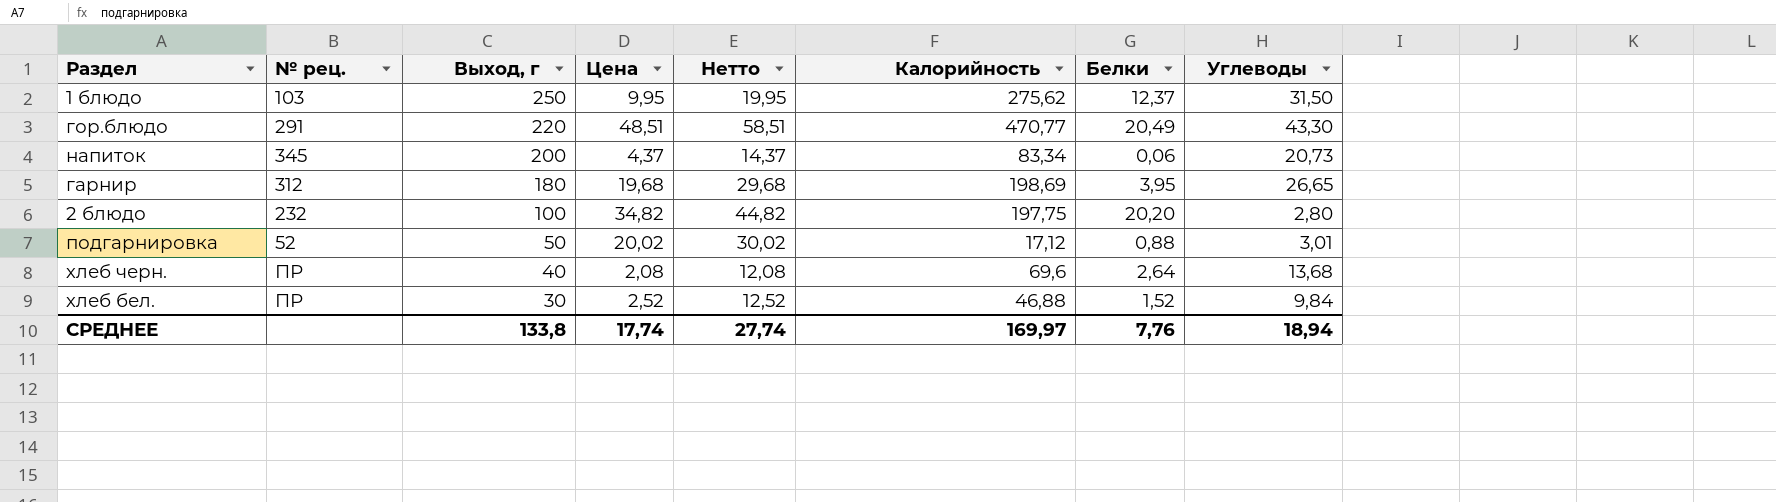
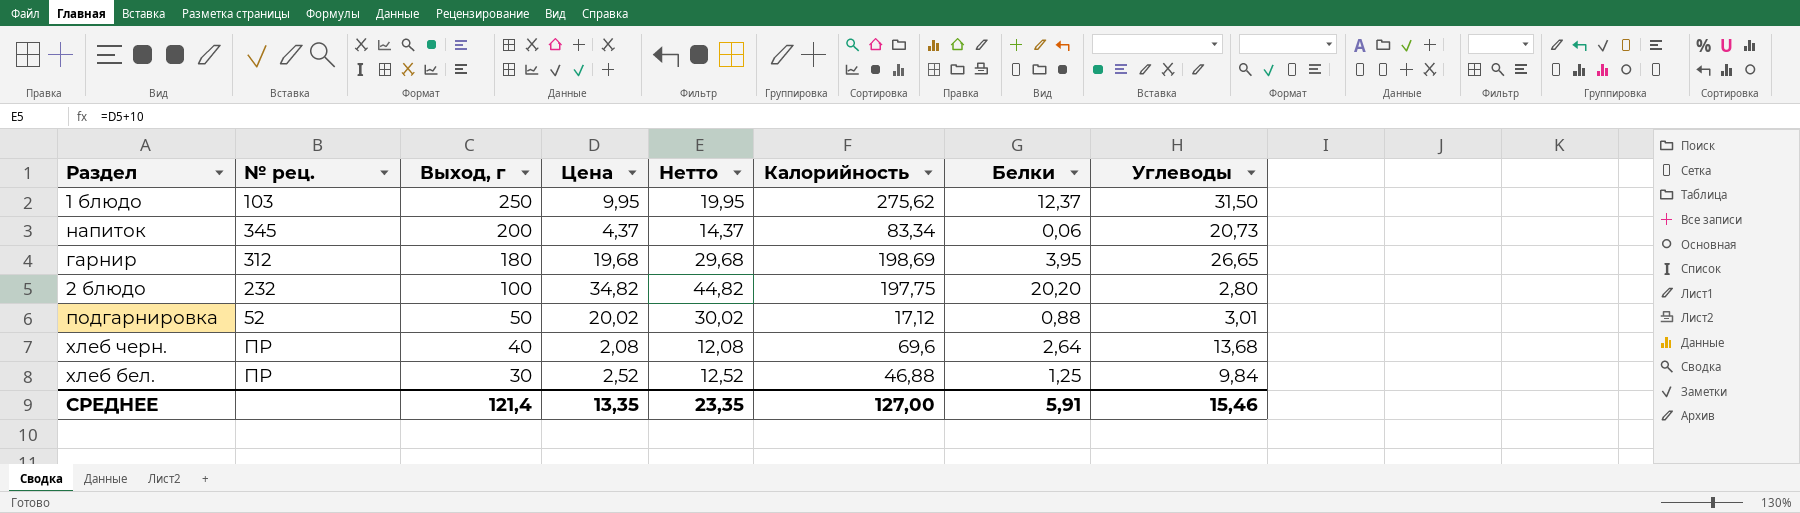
row гор.блюдо: 291 | 220 | 48,51 | 58,51 | 470,77 | 20,49 | 43,30 -> none
хлеб бел. | Белки: 1,52 -> 1,25
СРЕДНЕЕ | Выход, г: 133,8 -> 121,4
СРЕДНЕЕ | Цена: 17,74 -> 13,35
СРЕДНЕЕ | Нетто: 27,74 -> 23,35
СРЕДНЕЕ | Калорийность: 169,97 -> 127,00
СРЕДНЕЕ | Белки: 7,76 -> 5,91
СРЕДНЕЕ | Углеводы: 18,94 -> 15,46

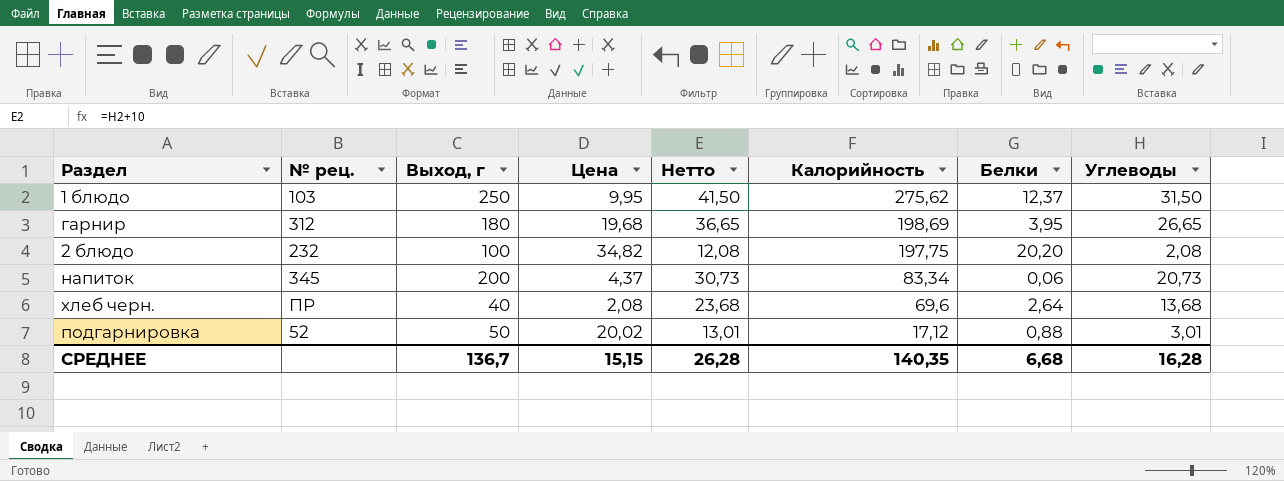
row order: Выход, г descending -> Калорийность descending
column Нетто | formula: [Цена] + 10 -> [Углеводы] + 10
row хлеб бел.: ПР | 30 | 2,52 | 12,52 | 46,88 | 1,25 | 9,84 -> none
2 блюдо | Углеводы: 2,80 -> 2,08
СРЕДНЕЕ | Выход, г: 121,4 -> 136,7
СРЕДНЕЕ | Цена: 13,35 -> 15,15
СРЕДНЕЕ | Нетто: 23,35 -> 26,28
СРЕДНЕЕ | Калорийность: 127,00 -> 140,35
СРЕДНЕЕ | Белки: 5,91 -> 6,68
СРЕДНЕЕ | Углеводы: 15,46 -> 16,28

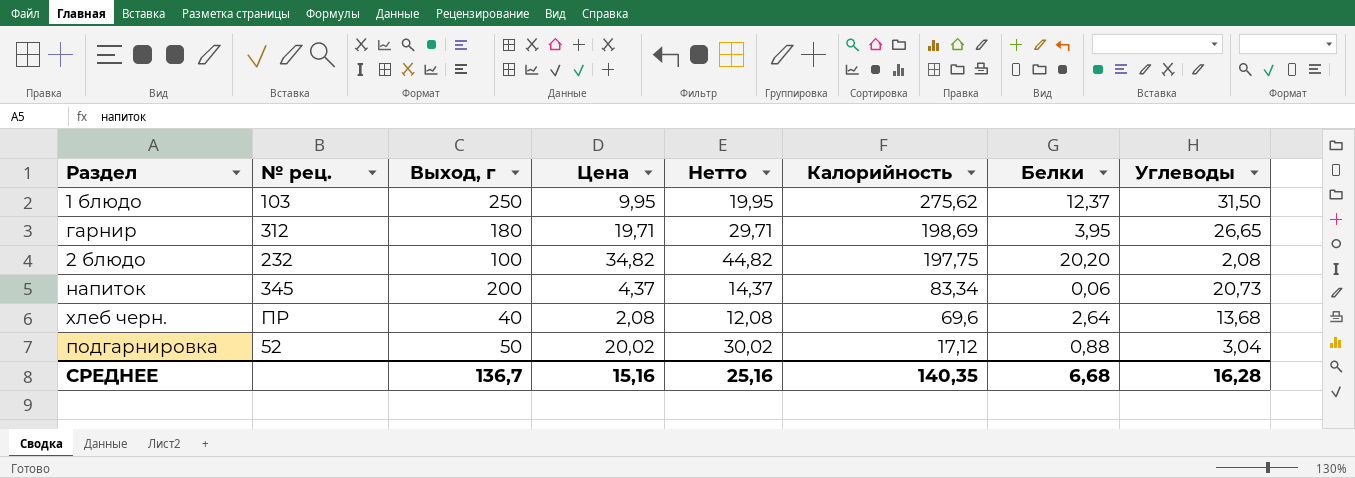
column Нетто | formula: [Углеводы] + 10 -> [Цена] + 10
гарнир | Цена: 19,68 -> 19,71
подгарнировка | Углеводы: 3,01 -> 3,04
СРЕДНЕЕ | Цена: 15,15 -> 15,16
СРЕДНЕЕ | Нетто: 26,28 -> 25,16

